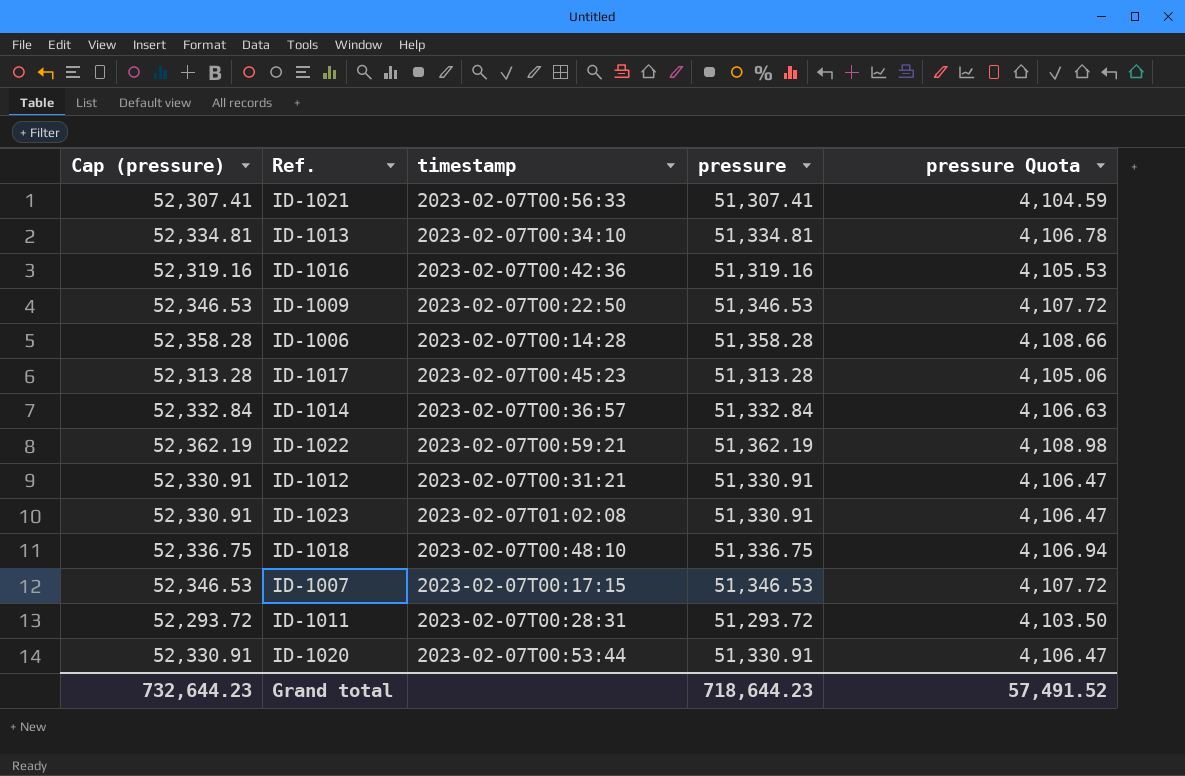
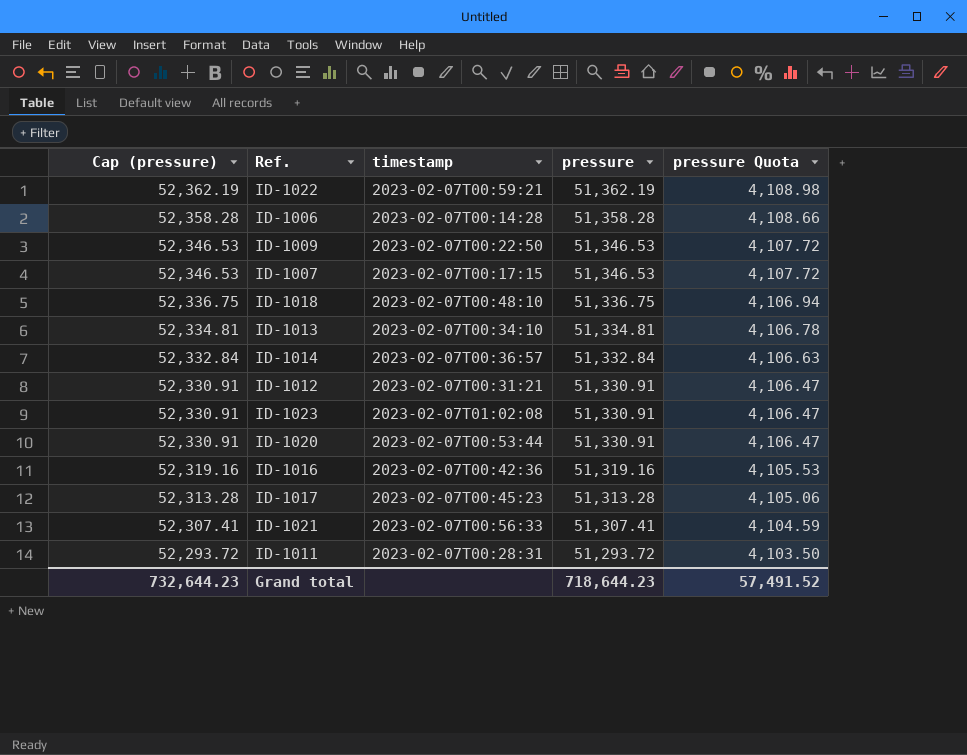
row order: none -> Cap (pressure) descending

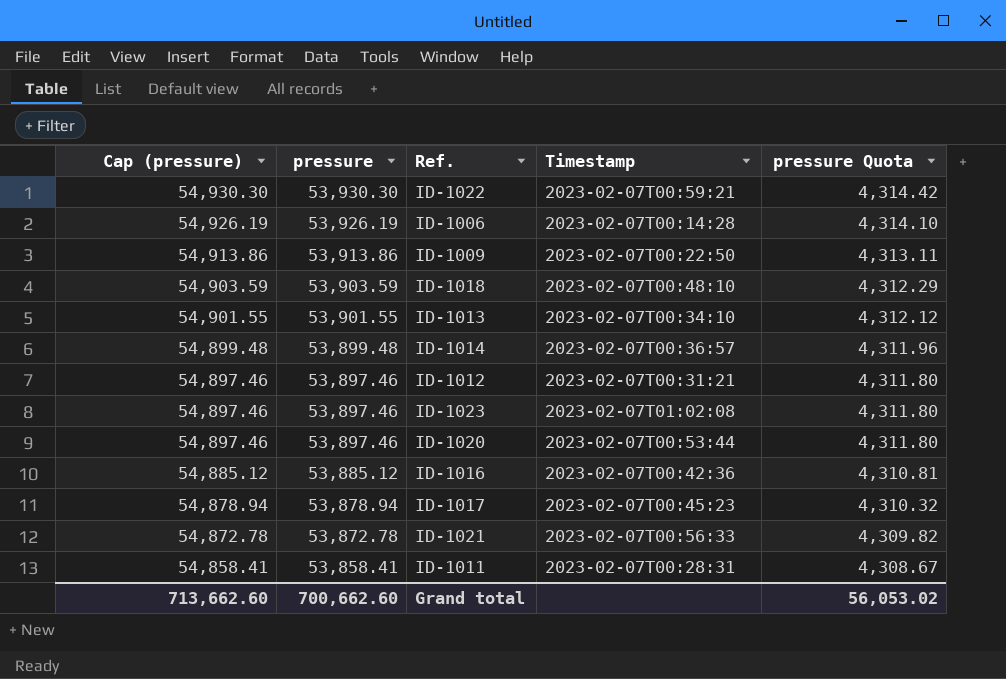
column pressure | position: 4 -> 2
column name: timestamp -> Timestamp
row ID-1007: 52,346.53 | 2023-02-07T00:17:15 | 51,346.53 | 4,107.72 -> none
ID-1022 | Cap (pressure): 52,362.19 -> 54,930.30
ID-1022 | pressure: 51,362.19 -> 53,930.30
ID-1022 | pressure Quota: 4,108.98 -> 4,314.42
ID-1006 | Cap (pressure): 52,358.28 -> 54,926.19
ID-1006 | pressure: 51,358.28 -> 53,926.19
ID-1006 | pressure Quota: 4,108.66 -> 4,314.10
ID-1009 | Cap (pressure): 52,346.53 -> 54,913.86
ID-1009 | pressure: 51,346.53 -> 53,913.86
ID-1009 | pressure Quota: 4,107.72 -> 4,313.11
ID-1018 | Cap (pressure): 52,336.75 -> 54,903.59
ID-1018 | pressure: 51,336.75 -> 53,903.59
ID-1018 | pressure Quota: 4,106.94 -> 4,312.29
ID-1013 | Cap (pressure): 52,334.81 -> 54,901.55
ID-1013 | pressure: 51,334.81 -> 53,901.55
ID-1013 | pressure Quota: 4,106.78 -> 4,312.12
ID-1014 | Cap (pressure): 52,332.84 -> 54,899.48
ID-1014 | pressure: 51,332.84 -> 53,899.48
ID-1014 | pressure Quota: 4,106.63 -> 4,311.96
ID-1012 | Cap (pressure): 52,330.91 -> 54,897.46
ID-1012 | pressure: 51,330.91 -> 53,897.46
ID-1012 | pressure Quota: 4,106.47 -> 4,311.80
ID-1023 | Cap (pressure): 52,330.91 -> 54,897.46
ID-1023 | pressure: 51,330.91 -> 53,897.46
ID-1023 | pressure Quota: 4,106.47 -> 4,311.80
ID-1020 | Cap (pressure): 52,330.91 -> 54,897.46
ID-1020 | pressure: 51,330.91 -> 53,897.46
ID-1020 | pressure Quota: 4,106.47 -> 4,311.80
ID-1016 | Cap (pressure): 52,319.16 -> 54,885.12
ID-1016 | pressure: 51,319.16 -> 53,885.12
ID-1016 | pressure Quota: 4,105.53 -> 4,310.81
ID-1017 | Cap (pressure): 52,313.28 -> 54,878.94
ID-1017 | pressure: 51,313.28 -> 53,878.94
ID-1017 | pressure Quota: 4,105.06 -> 4,310.32
ID-1021 | Cap (pressure): 52,307.41 -> 54,872.78
ID-1021 | pressure: 51,307.41 -> 53,872.78
ID-1021 | pressure Quota: 4,104.59 -> 4,309.82
ID-1011 | Cap (pressure): 52,293.72 -> 54,858.41
ID-1011 | pressure: 51,293.72 -> 53,858.41
ID-1011 | pressure Quota: 4,103.50 -> 4,308.67
Grand total | Cap (pressure): 732,644.23 -> 713,662.60
Grand total | pressure: 718,644.23 -> 700,662.60
Grand total | pressure Quota: 57,491.52 -> 56,053.02

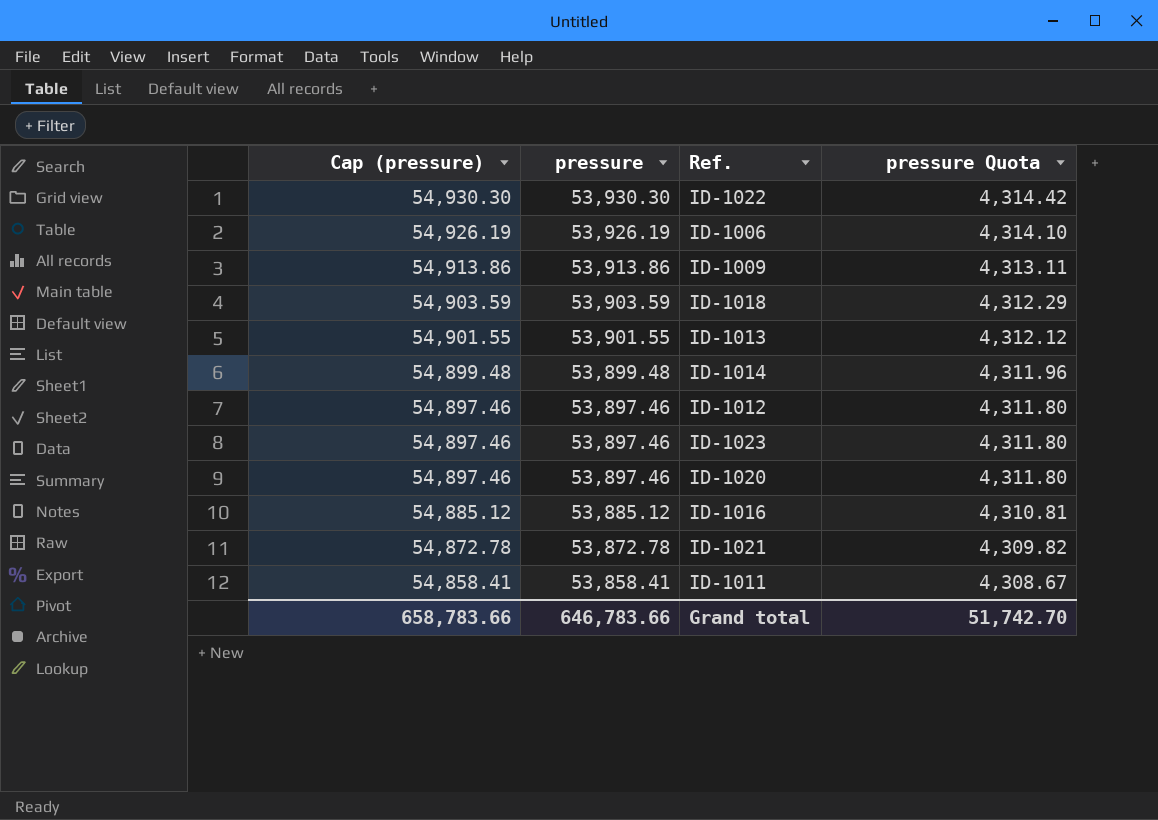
column Timestamp | position: 4 -> none
row ID-1017: 54,878.94 | 53,878.94 | 2023-02-07T00:45:23 | 4,310.32 -> none
Grand total | Cap (pressure): 713,662.60 -> 658,783.66
Grand total | pressure: 700,662.60 -> 646,783.66
Grand total | pressure Quota: 56,053.02 -> 51,742.70

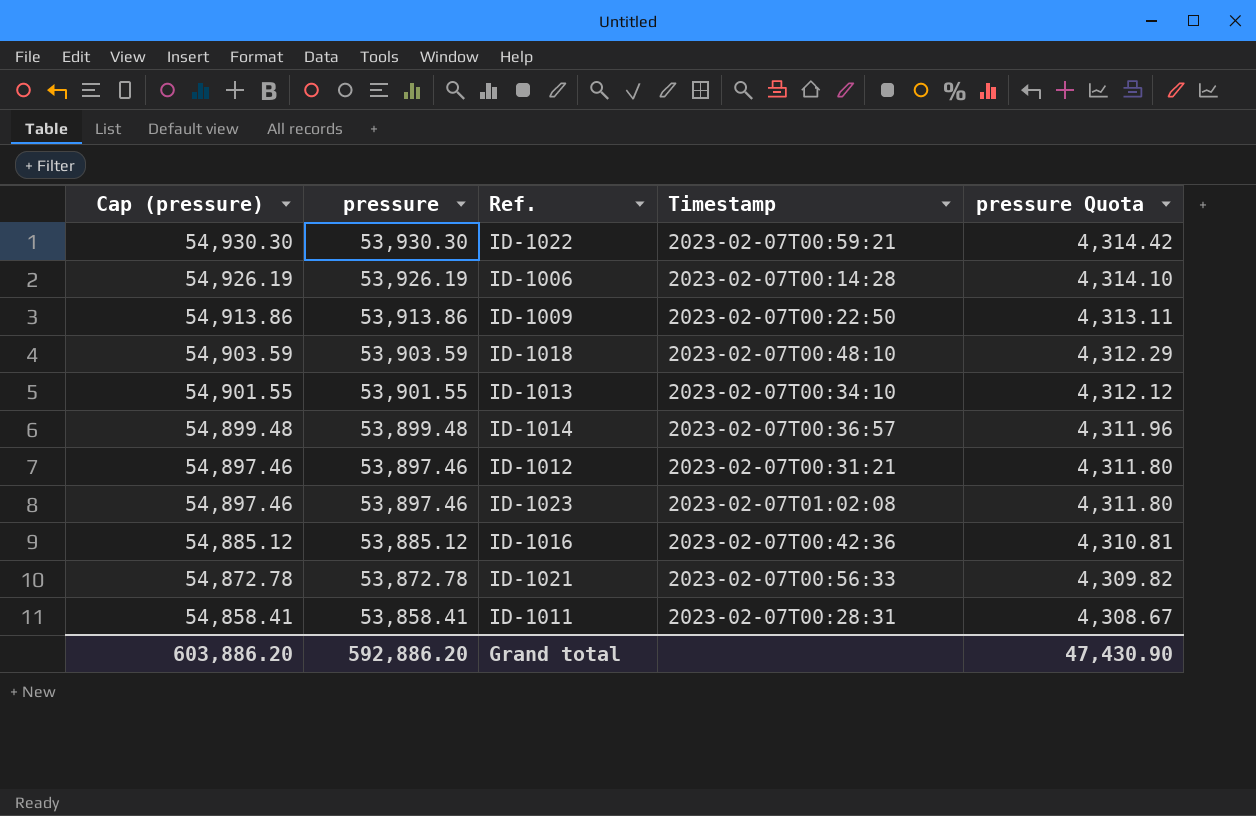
column Timestamp | position: none -> 4
row ID-1020: 54,897.46 | 53,897.46 | 4,311.80 -> none
Grand total | Cap (pressure): 658,783.66 -> 603,886.20
Grand total | pressure: 646,783.66 -> 592,886.20
Grand total | pressure Quota: 51,742.70 -> 47,430.90

